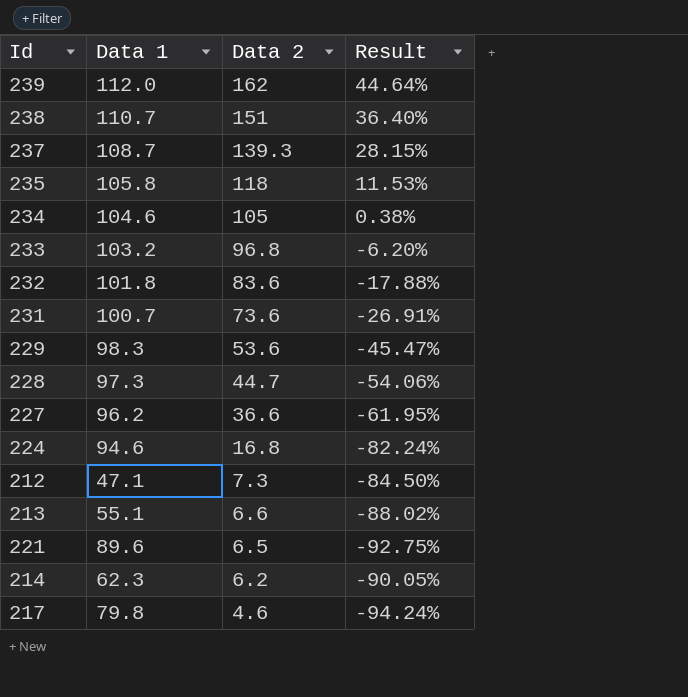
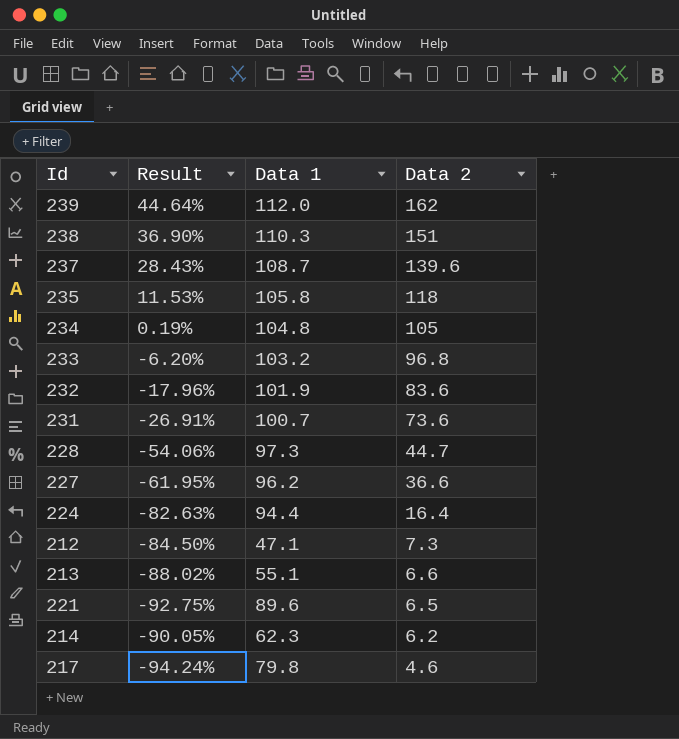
column Result | position: 4 -> 2
row 229: 98.3 | 53.6 | -45.47% -> none
238 | Result: 36.40% -> 36.90%
238 | Data 1: 110.7 -> 110.3
237 | Result: 28.15% -> 28.43%
237 | Data 2: 139.3 -> 139.6
234 | Result: 0.38% -> 0.19%
234 | Data 1: 104.6 -> 104.8
232 | Result: -17.88% -> -17.96%
232 | Data 1: 101.8 -> 101.9
224 | Result: -82.24% -> -82.63%
224 | Data 1: 94.6 -> 94.4
224 | Data 2: 16.8 -> 16.4

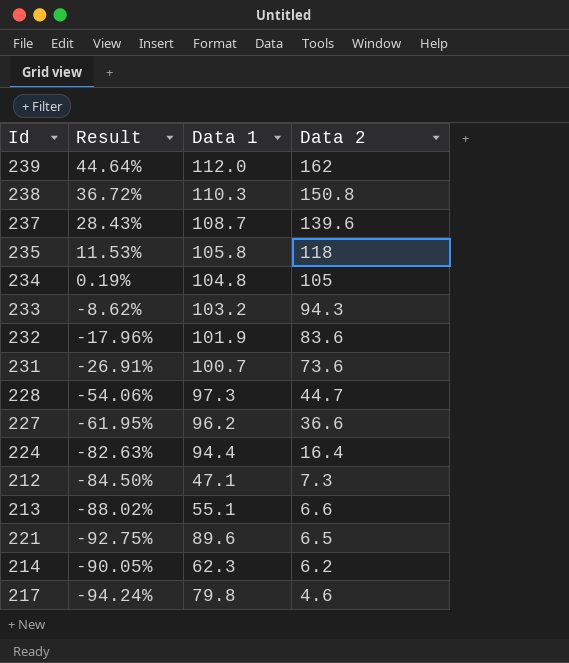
238 | Result: 36.90% -> 36.72%
238 | Data 2: 151 -> 150.8
233 | Result: -6.20% -> -8.62%
233 | Data 2: 96.8 -> 94.3

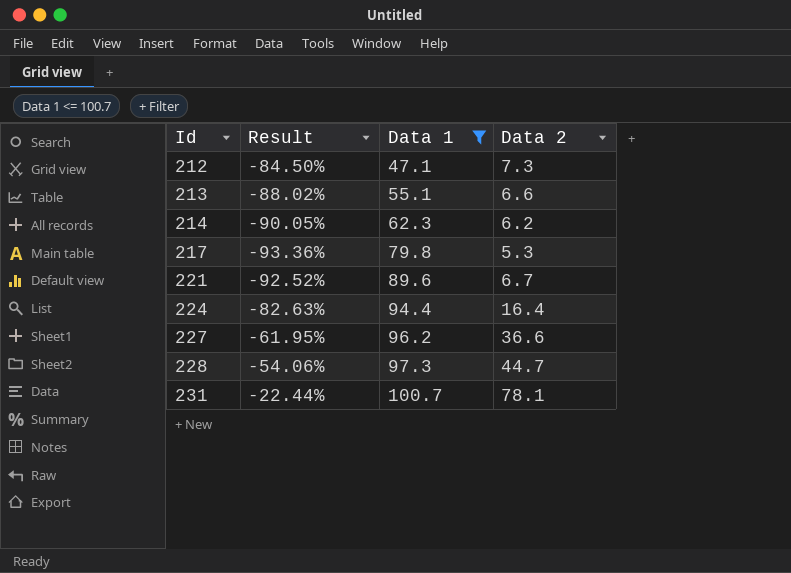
filter: none -> Data 1 <= 100.7
row order: Data 2 descending -> Id ascending
217 | Result: -94.24% -> -93.36%
217 | Data 2: 4.6 -> 5.3
221 | Result: -92.75% -> -92.52%
221 | Data 2: 6.5 -> 6.7
231 | Result: -26.91% -> -22.44%
231 | Data 2: 73.6 -> 78.1

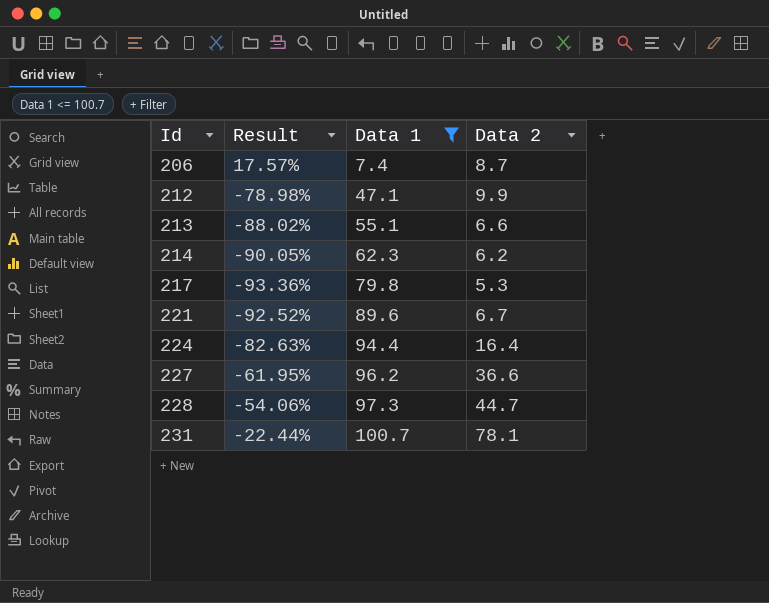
row 206: none -> 17.57% | 7.4 | 8.7
212 | Result: -84.50% -> -78.98%
212 | Data 2: 7.3 -> 9.9

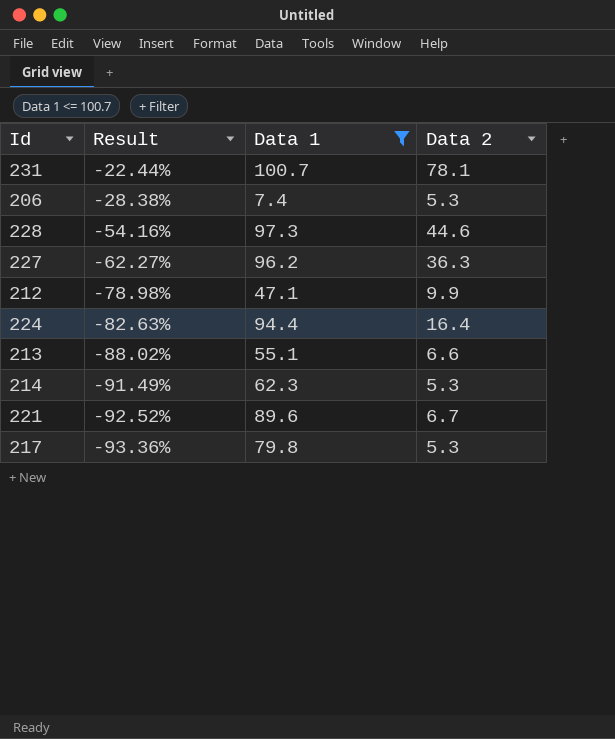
row order: Id ascending -> Result descending
206 | Result: 17.57% -> -28.38%
206 | Data 2: 8.7 -> 5.3
228 | Result: -54.06% -> -54.16%
228 | Data 2: 44.7 -> 44.6
227 | Result: -61.95% -> -62.27%
227 | Data 2: 36.6 -> 36.3
214 | Result: -90.05% -> -91.49%
214 | Data 2: 6.2 -> 5.3

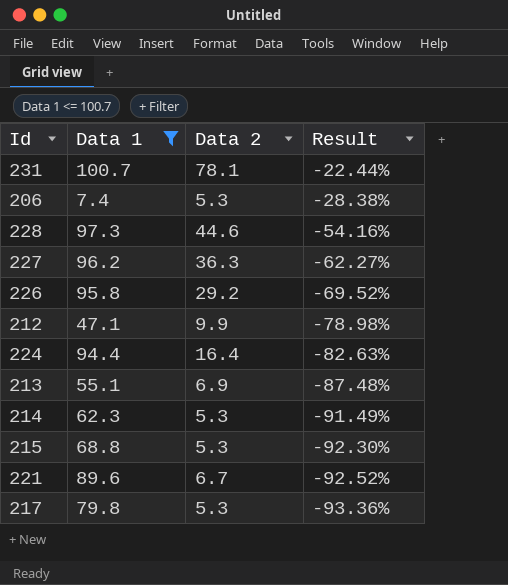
column Result | position: 2 -> 4
row 226: none -> 95.8 | 29.2 | -69.52%
213 | Data 2: 6.6 -> 6.9
213 | Result: -88.02% -> -87.48%
row 215: none -> 68.8 | 5.3 | -92.30%

